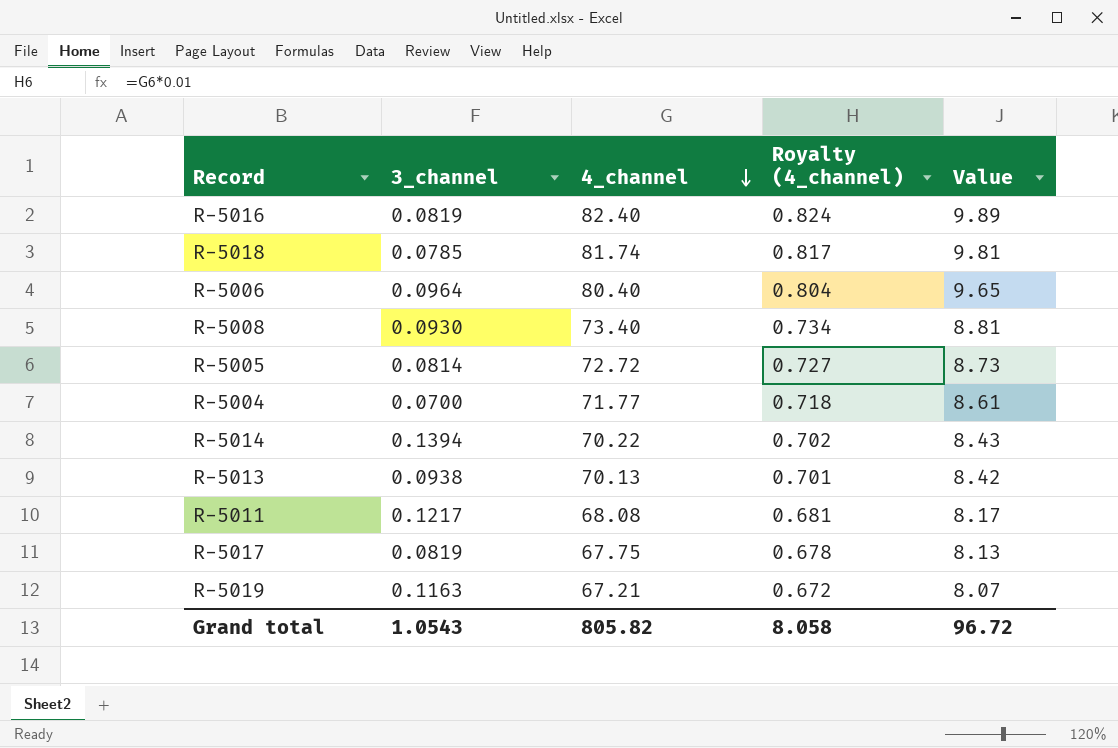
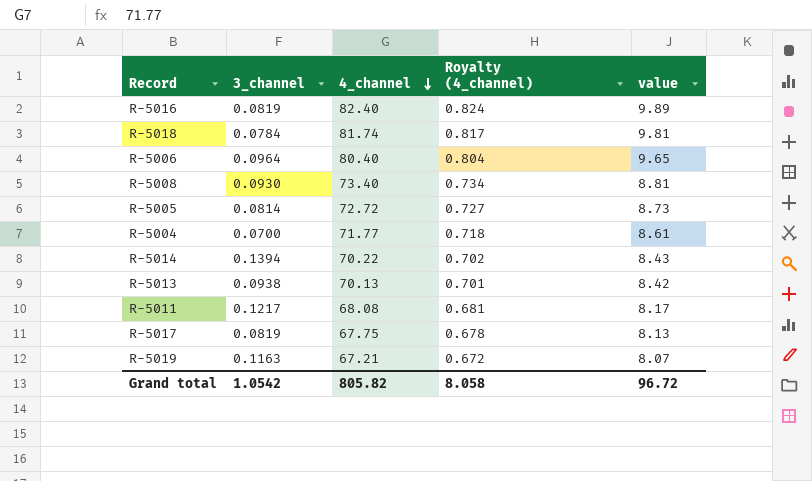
column name: Value -> value
R-5018 | 3_channel: 0.0785 -> 0.0784
Grand total | 3_channel: 1.0543 -> 1.0542

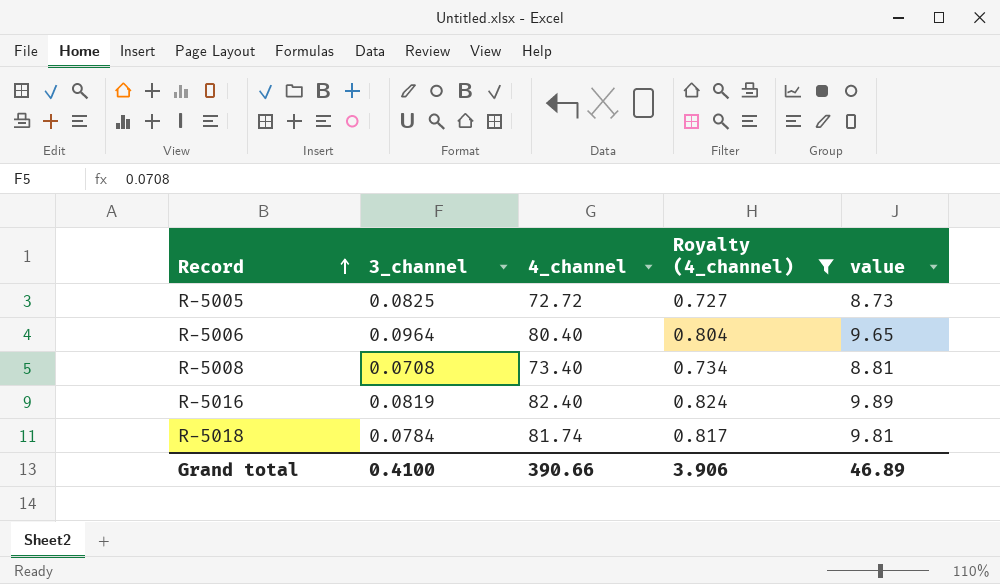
filter: none -> Royalty (4_channel) >= 0.727
row order: 4_channel descending -> Record ascending
R-5005 | 3_channel: 0.0814 -> 0.0825
R-5008 | 3_channel: 0.0930 -> 0.0708
Grand total | 3_channel: 1.0542 -> 0.4100
Grand total | 4_channel: 805.82 -> 390.66
Grand total | Royalty (4_channel): 8.058 -> 3.906
Grand total | value: 96.72 -> 46.89

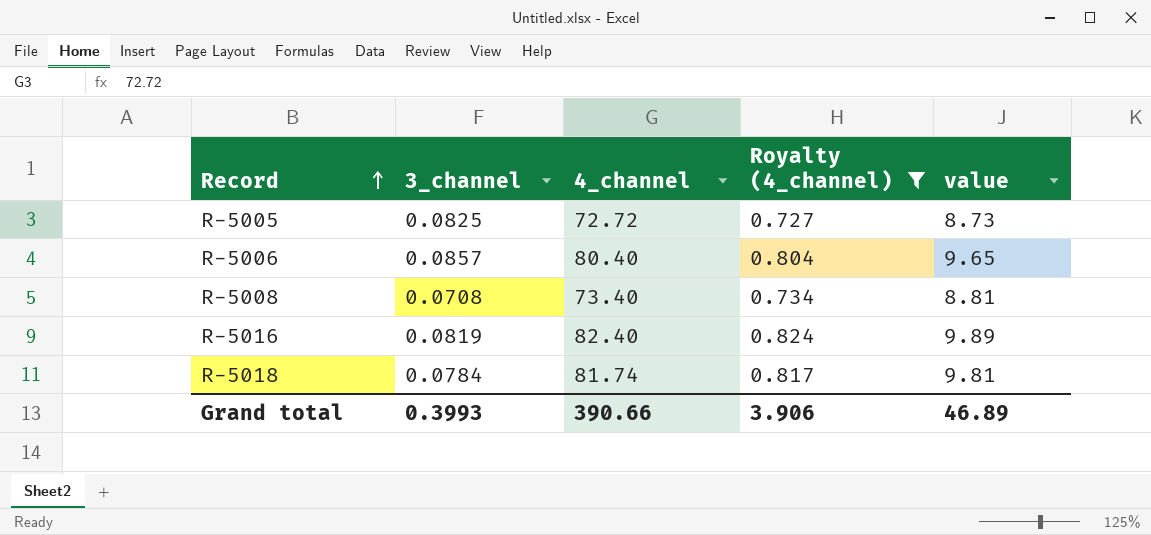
R-5006 | 3_channel: 0.0964 -> 0.0857
Grand total | 3_channel: 0.4100 -> 0.3993

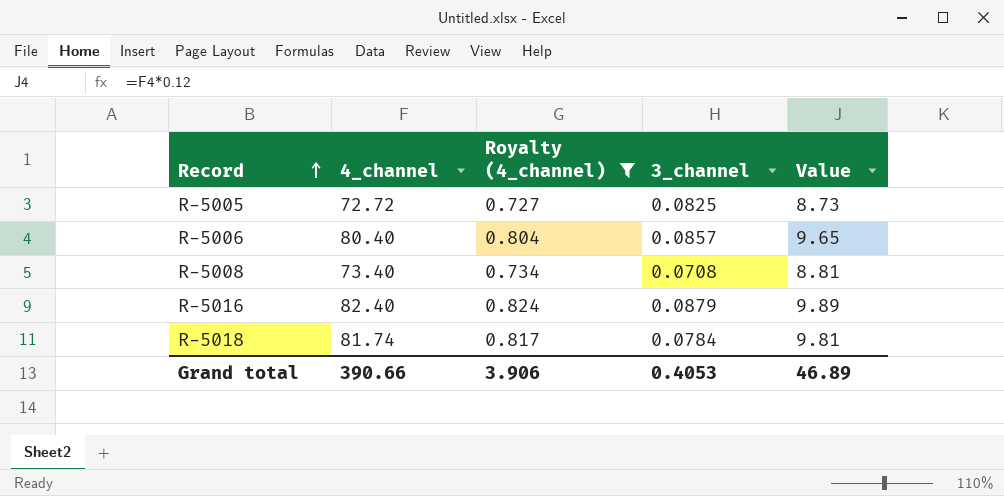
column 3_channel | position: 2 -> 4
column name: value -> Value
R-5016 | 3_channel: 0.0819 -> 0.0879
Grand total | 3_channel: 0.3993 -> 0.4053

